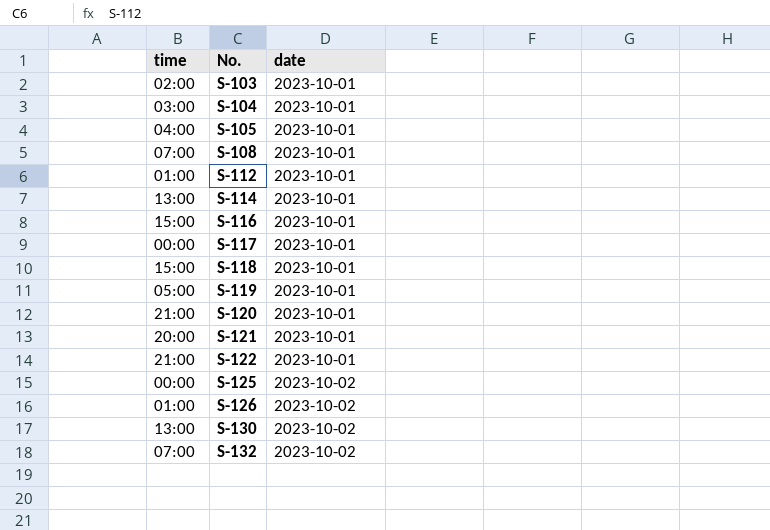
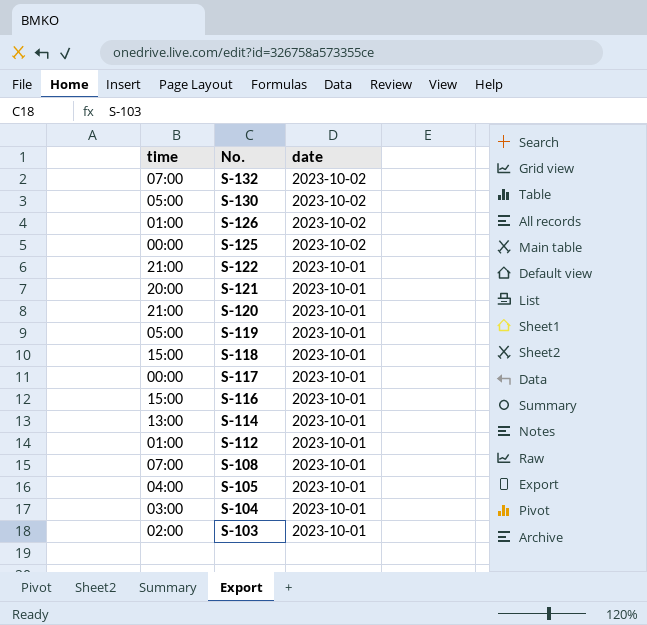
row order: No. ascending -> No. descending
S-130 | time: 13:00 -> 05:00

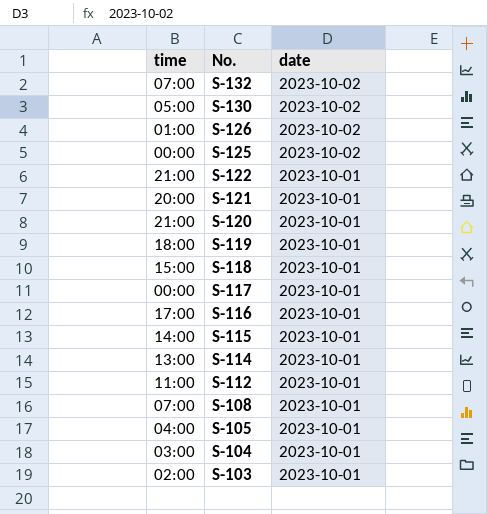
S-119 | time: 05:00 -> 18:00
S-116 | time: 15:00 -> 17:00
row S-115: none -> 14:00 | 2023-10-01
S-112 | time: 01:00 -> 11:00

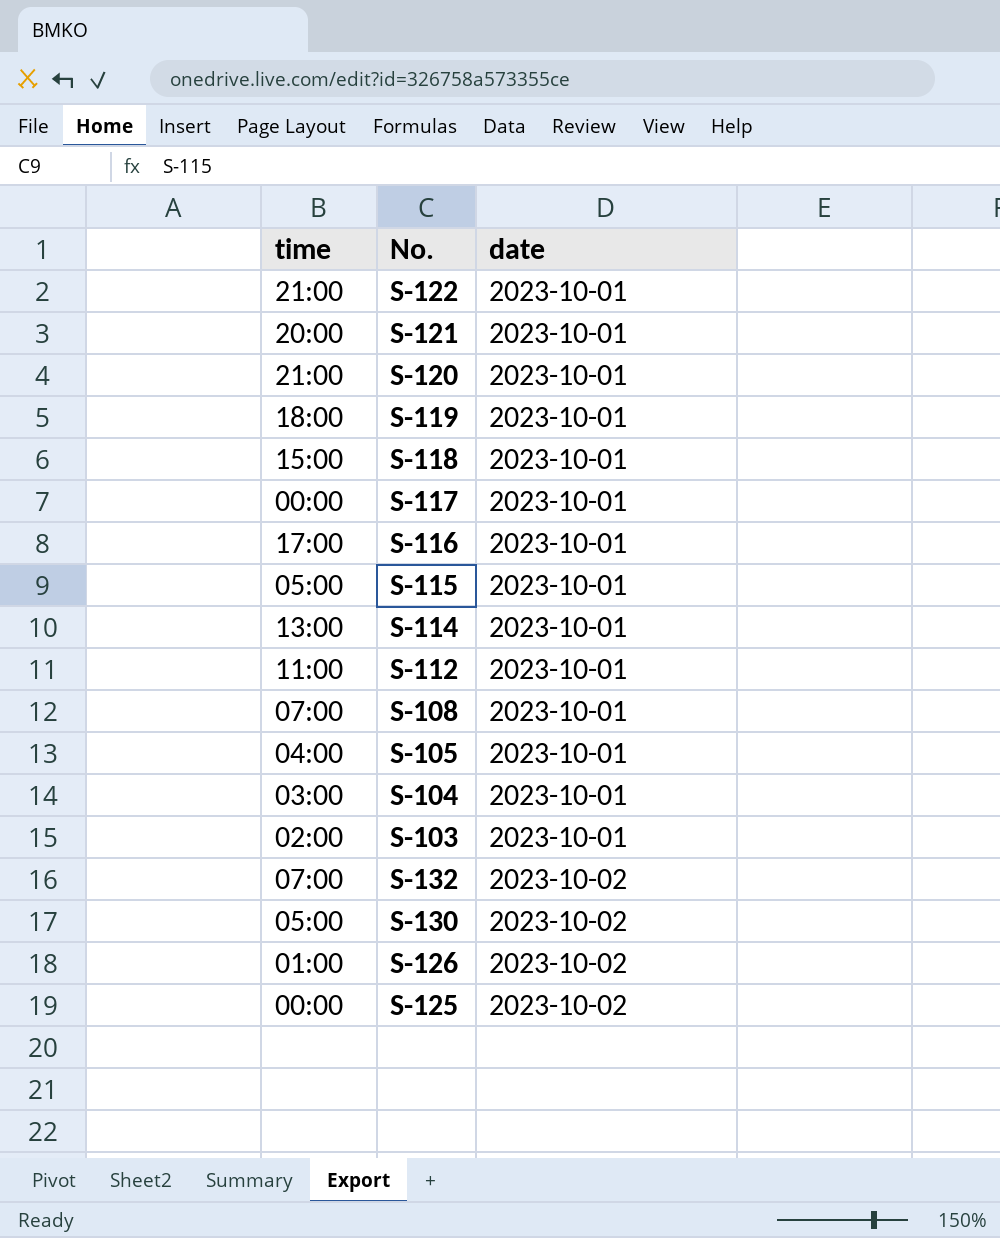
row order: No. descending -> date ascending
S-115 | time: 14:00 -> 05:00

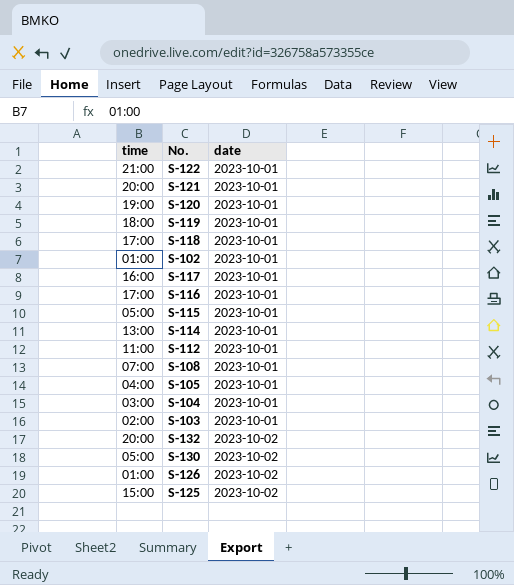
S-120 | time: 21:00 -> 19:00
S-118 | time: 15:00 -> 17:00
row S-102: none -> 01:00 | 2023-10-01
S-117 | time: 00:00 -> 16:00
S-132 | time: 07:00 -> 20:00
S-125 | time: 00:00 -> 15:00

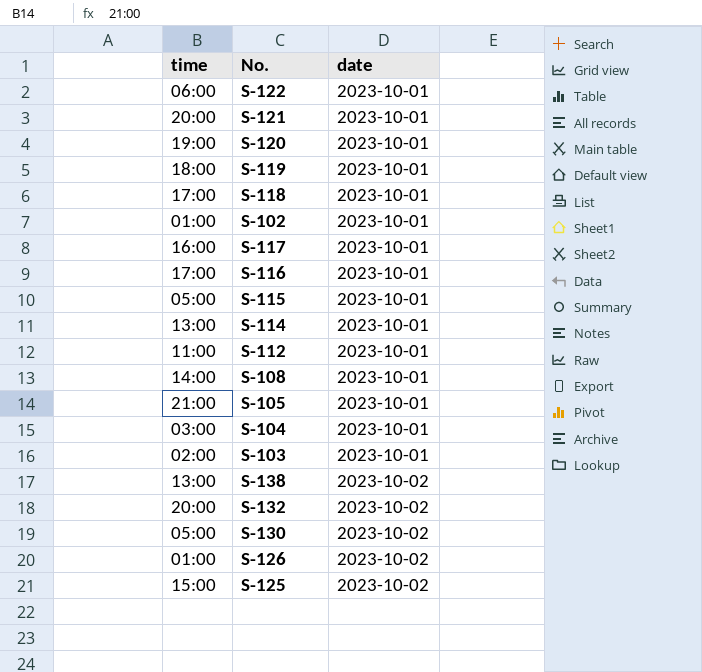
S-122 | time: 21:00 -> 06:00
S-108 | time: 07:00 -> 14:00
S-105 | time: 04:00 -> 21:00
row S-138: none -> 13:00 | 2023-10-02

